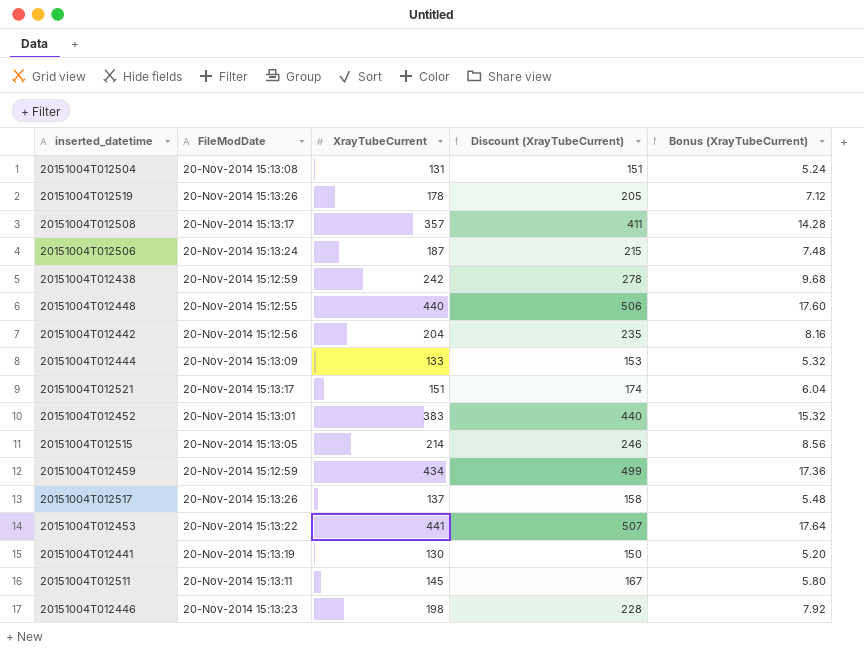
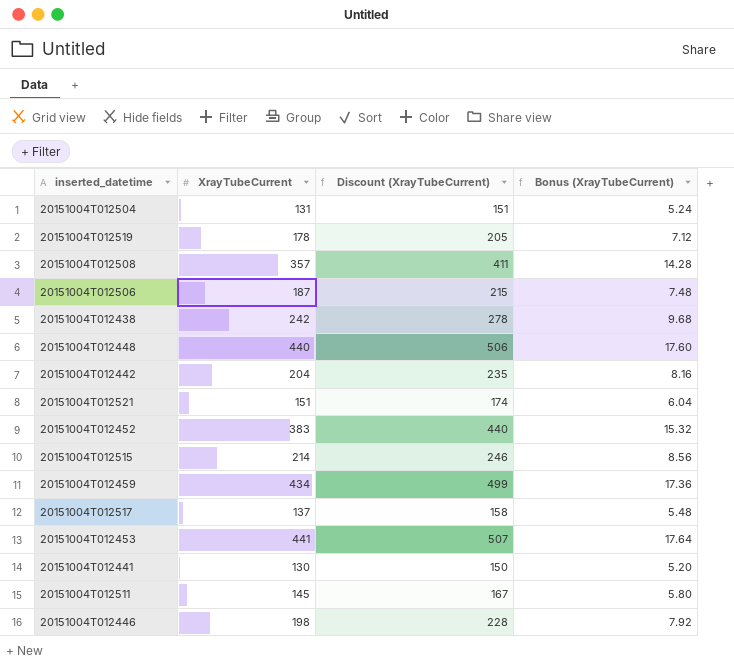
column FileModDate | position: 2 -> none
row 20151004T012444: 20-Nov-2014 15:13:09 | 133 | 153 | 5.32 -> none

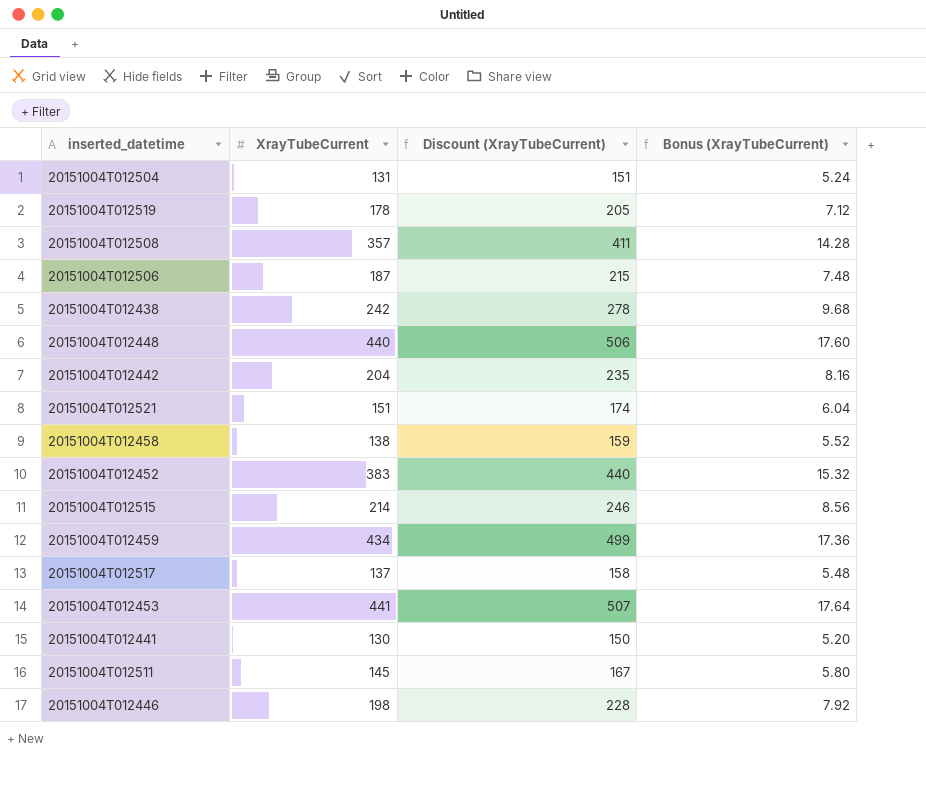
row 20151004T012458: none -> 138 | 159 | 5.52

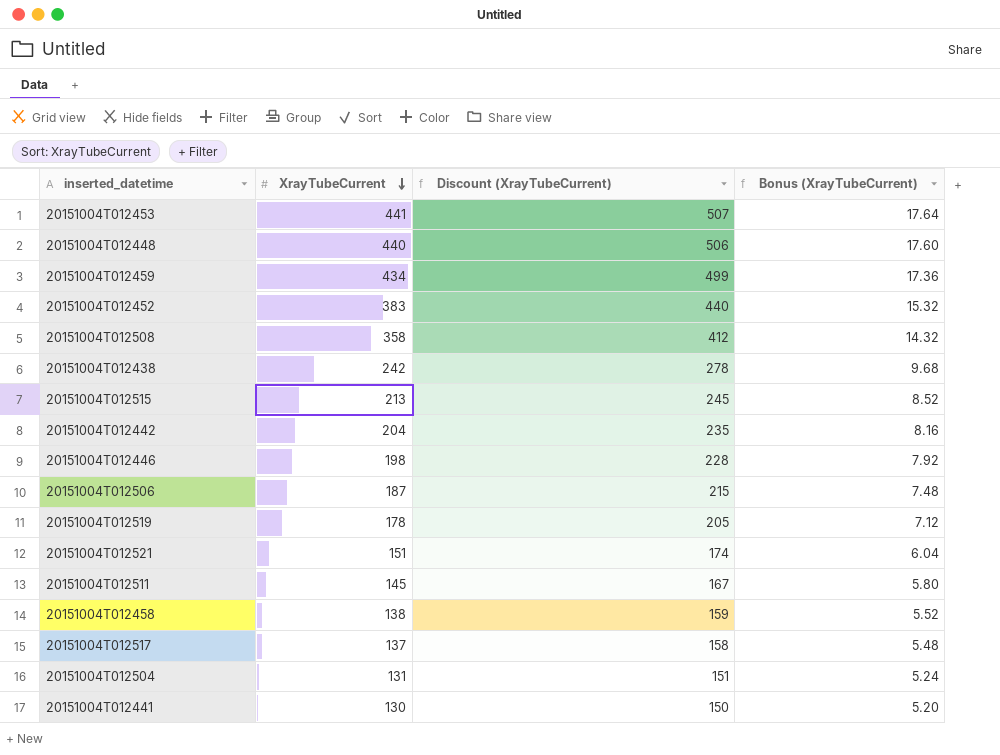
row order: none -> XrayTubeCurrent descending
20151004T012508 | XrayTubeCurrent: 357 -> 358
20151004T012508 | Discount (XrayTubeCurrent): 411 -> 412
20151004T012508 | Bonus (XrayTubeCurrent): 14.28 -> 14.32
20151004T012515 | XrayTubeCurrent: 214 -> 213
20151004T012515 | Discount (XrayTubeCurrent): 246 -> 245
20151004T012515 | Bonus (XrayTubeCurrent): 8.56 -> 8.52

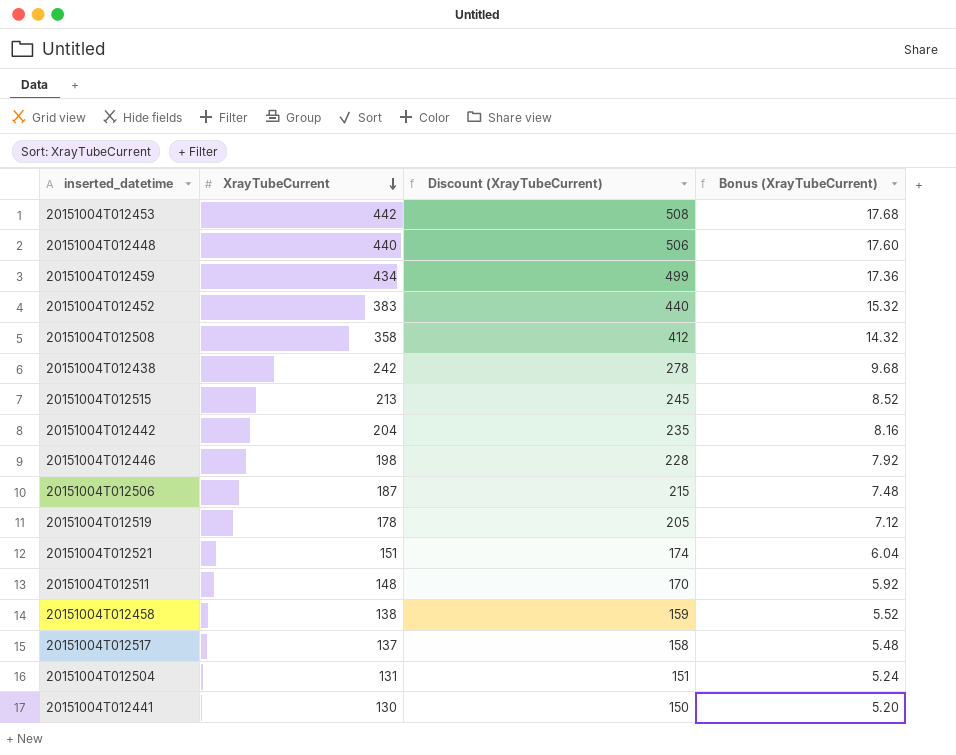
20151004T012453 | XrayTubeCurrent: 441 -> 442
20151004T012453 | Discount (XrayTubeCurrent): 507 -> 508
20151004T012453 | Bonus (XrayTubeCurrent): 17.64 -> 17.68
20151004T012511 | XrayTubeCurrent: 145 -> 148
20151004T012511 | Discount (XrayTubeCurrent): 167 -> 170
20151004T012511 | Bonus (XrayTubeCurrent): 5.80 -> 5.92

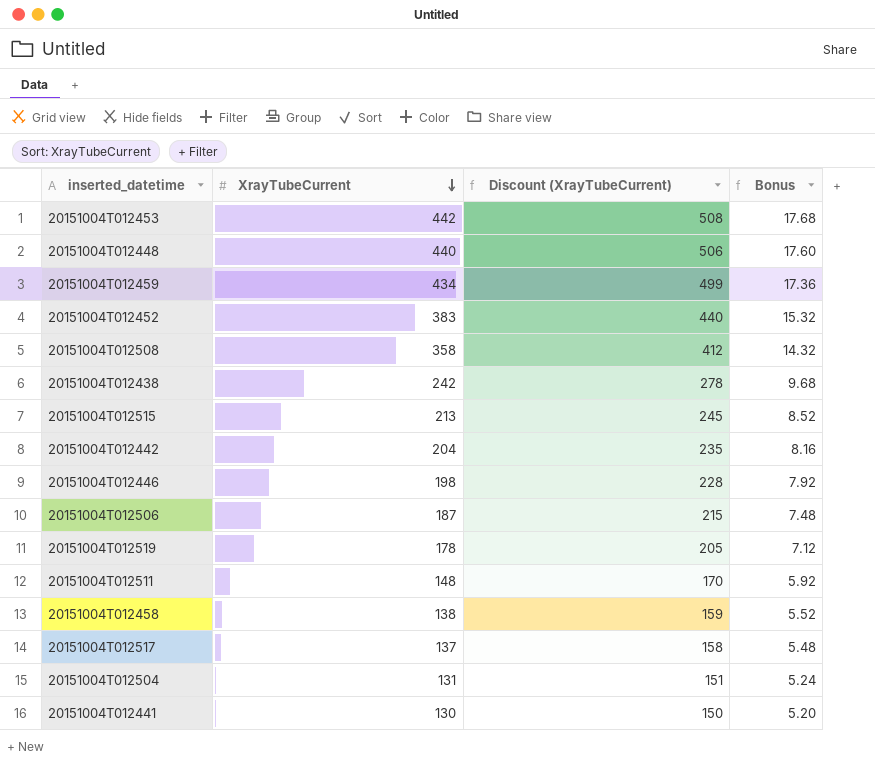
column name: Bonus (XrayTubeCurrent) -> Bonus
row 20151004T012521: 151 | 174 | 6.04 -> none

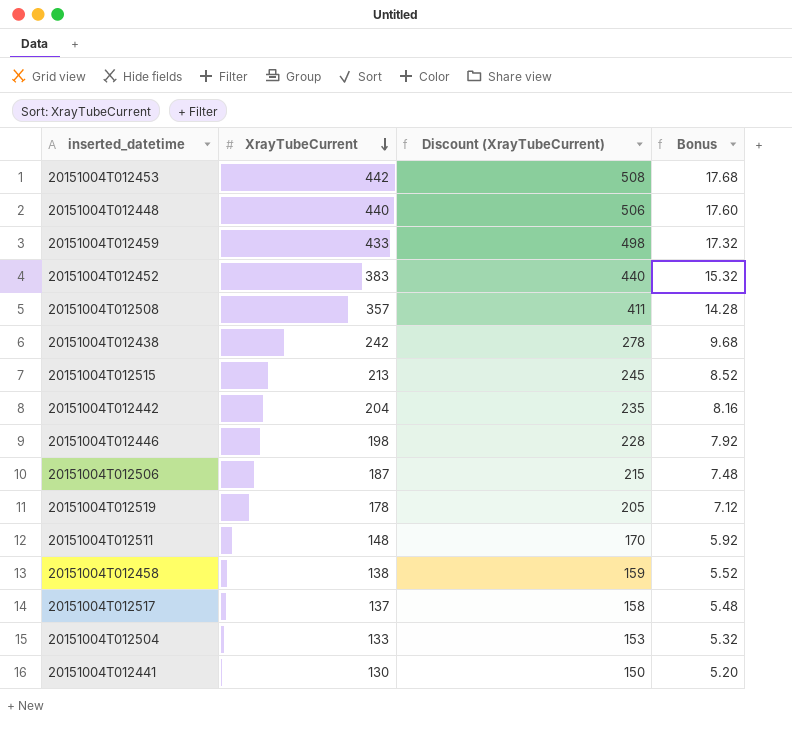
20151004T012459 | XrayTubeCurrent: 434 -> 433
20151004T012459 | Discount (XrayTubeCurrent): 499 -> 498
20151004T012459 | Bonus: 17.36 -> 17.32
20151004T012508 | XrayTubeCurrent: 358 -> 357
20151004T012508 | Discount (XrayTubeCurrent): 412 -> 411
20151004T012508 | Bonus: 14.32 -> 14.28
20151004T012504 | XrayTubeCurrent: 131 -> 133
20151004T012504 | Discount (XrayTubeCurrent): 151 -> 153
20151004T012504 | Bonus: 5.24 -> 5.32

